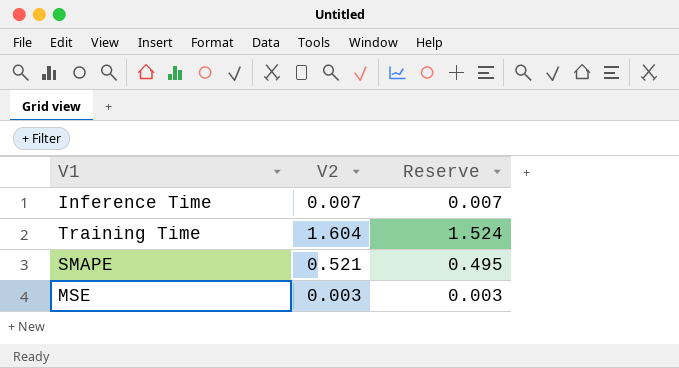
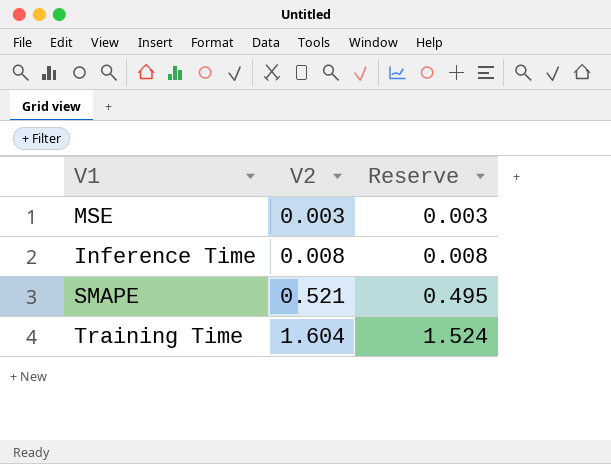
row order: none -> V2 ascending
Inference Time | V2: 0.007 -> 0.008
Inference Time | Reserve: 0.007 -> 0.008

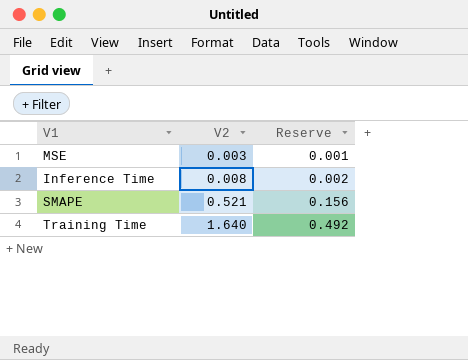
column Reserve | formula: [V2] * 0.95 -> [V2] * 0.3
Training Time | V2: 1.604 -> 1.640

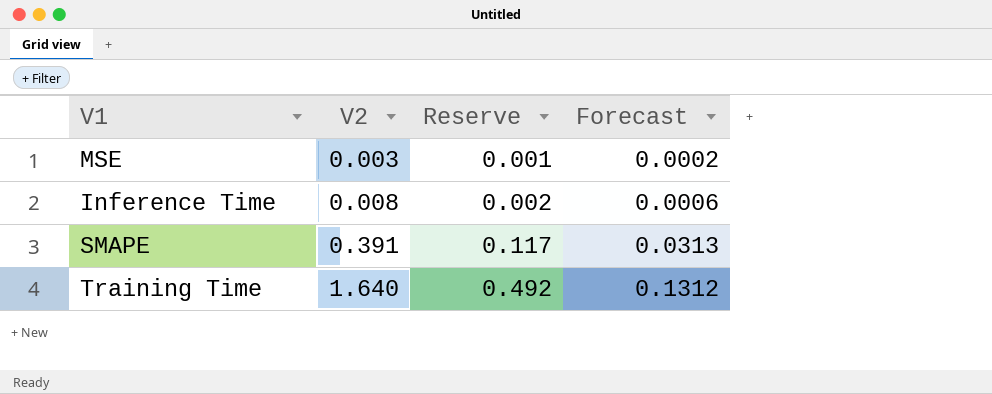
column Forecast | formula: none -> [V2] * 0.08
SMAPE | V2: 0.521 -> 0.391
SMAPE | Reserve: 0.156 -> 0.117

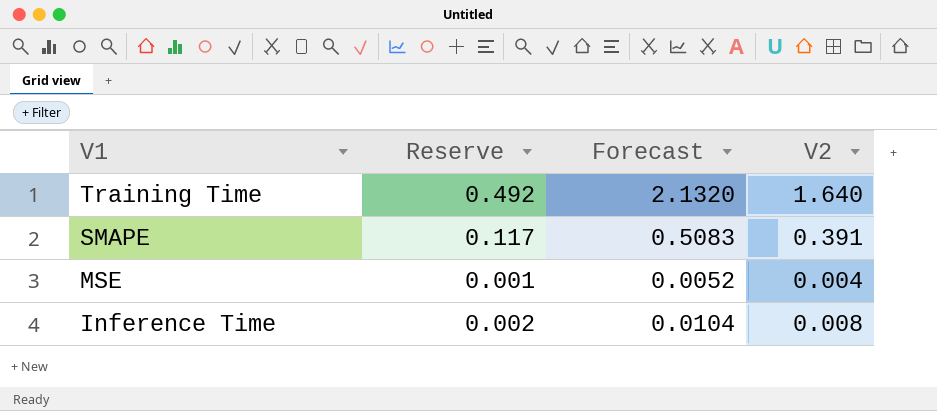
row order: V2 ascending -> V1 descending
column Forecast | formula: [V2] * 0.08 -> [V2] * 1.3
column V2 | position: 2 -> 4
MSE | V2: 0.003 -> 0.004

